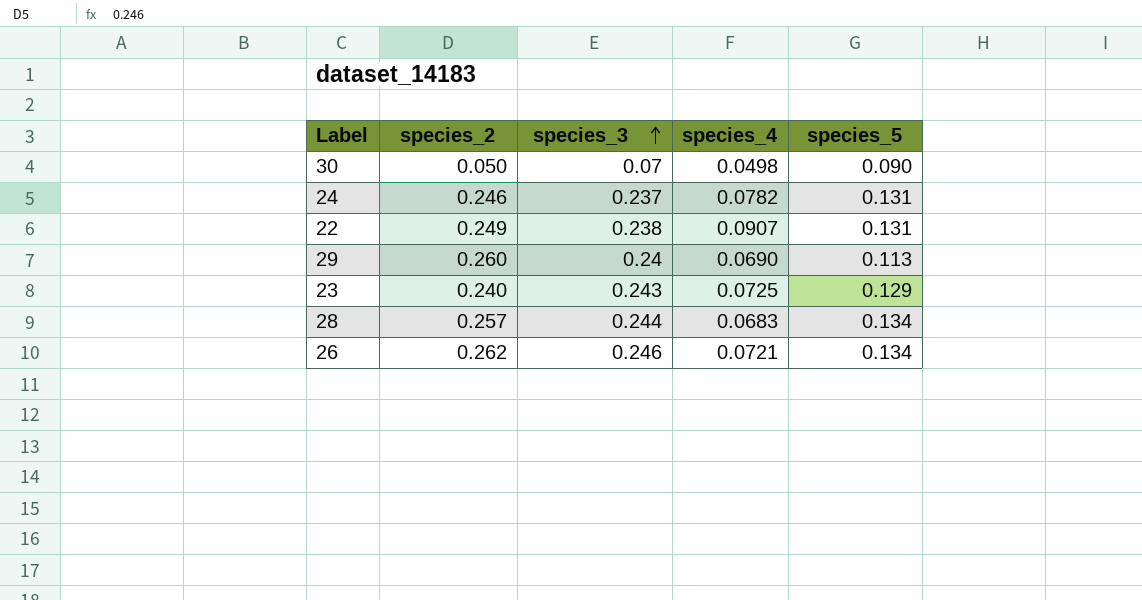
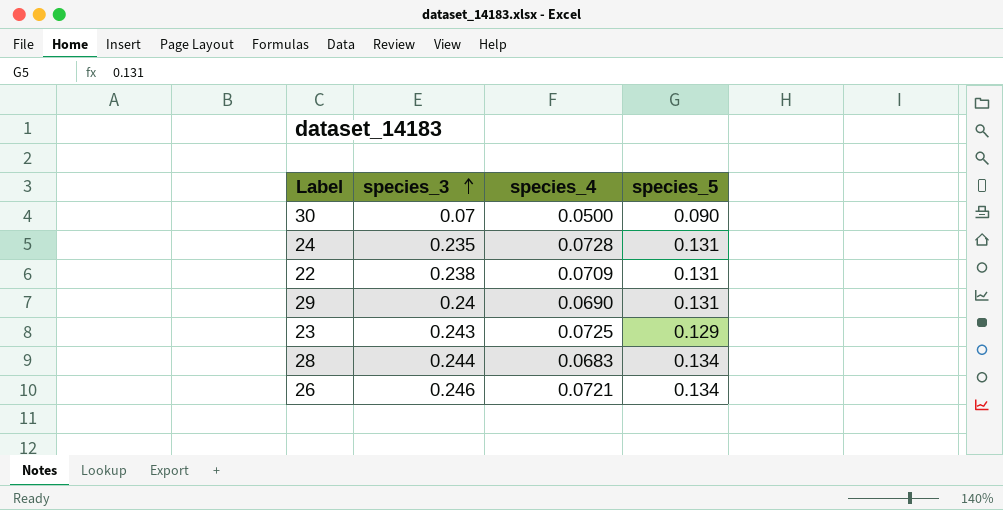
column species_2 | position: 2 -> none
30 | species_4: 0.0498 -> 0.0500
24 | species_3: 0.237 -> 0.235
24 | species_4: 0.0782 -> 0.0728
22 | species_4: 0.0907 -> 0.0709
29 | species_5: 0.113 -> 0.131

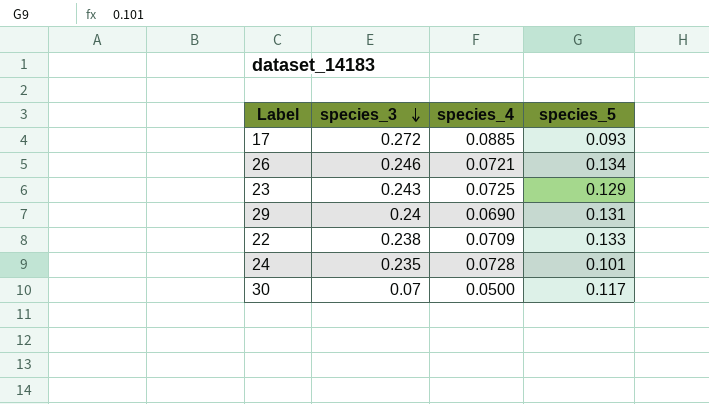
row order: species_3 ascending -> species_3 descending
row 28: 0.244 | 0.0683 | 0.134 -> none
row 17: none -> 0.272 | 0.0885 | 0.093
22 | species_5: 0.131 -> 0.133
24 | species_5: 0.131 -> 0.101
30 | species_5: 0.090 -> 0.117

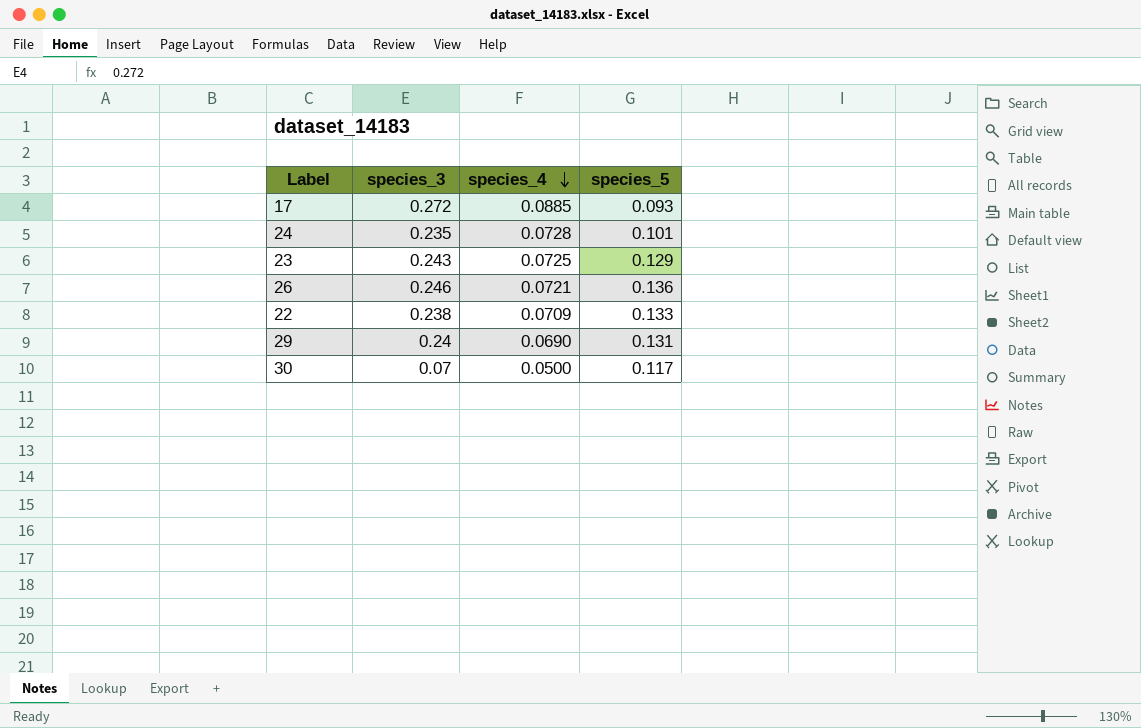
row order: species_3 descending -> species_4 descending
26 | species_5: 0.134 -> 0.136

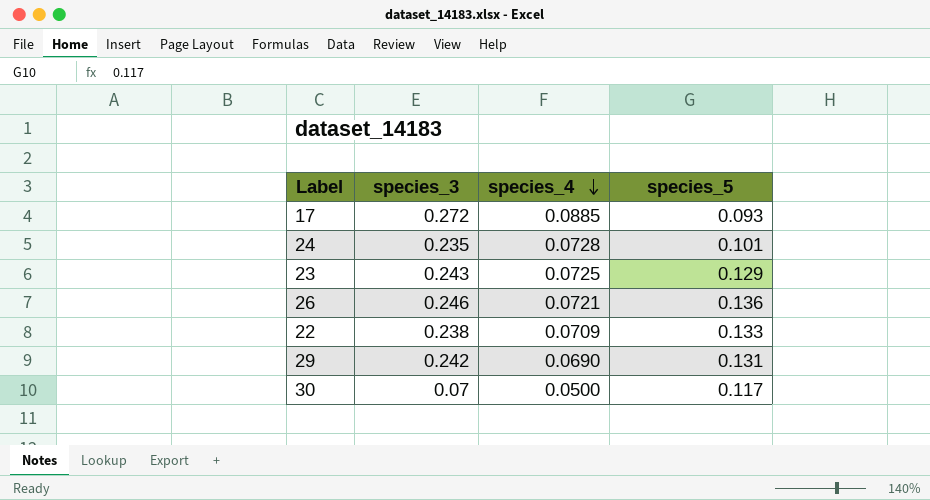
29 | species_3: 0.24 -> 0.242

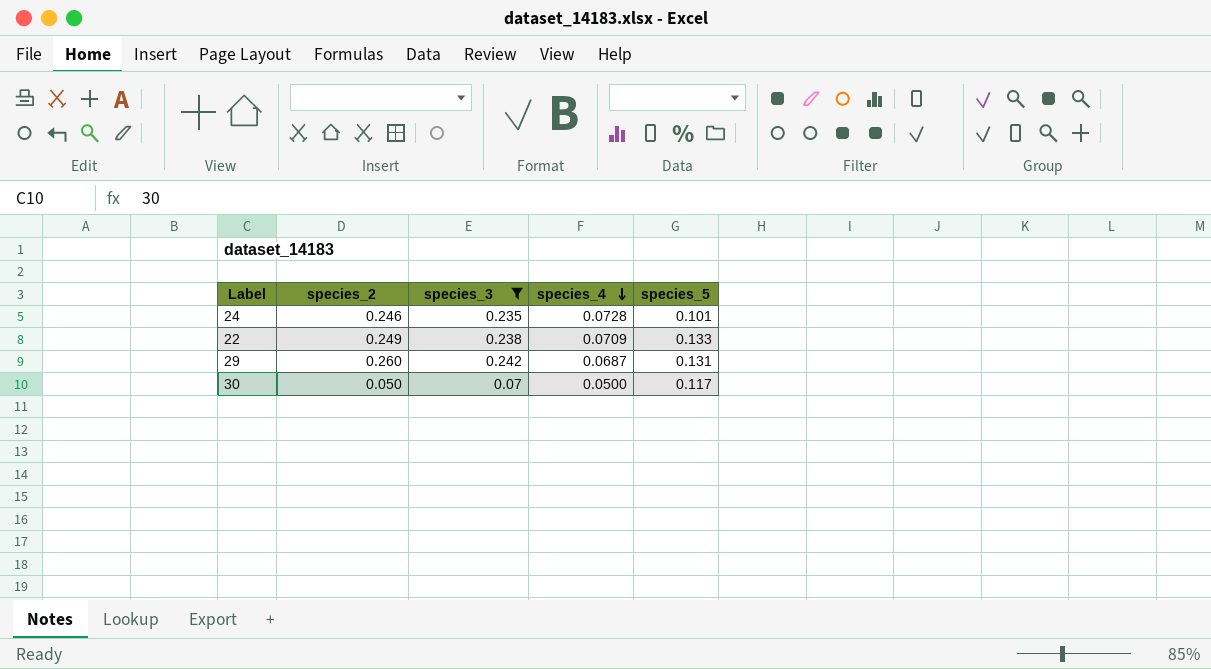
filter: none -> species_3 <= 0.242
column species_2 | position: none -> 2
29 | species_4: 0.0690 -> 0.0687

